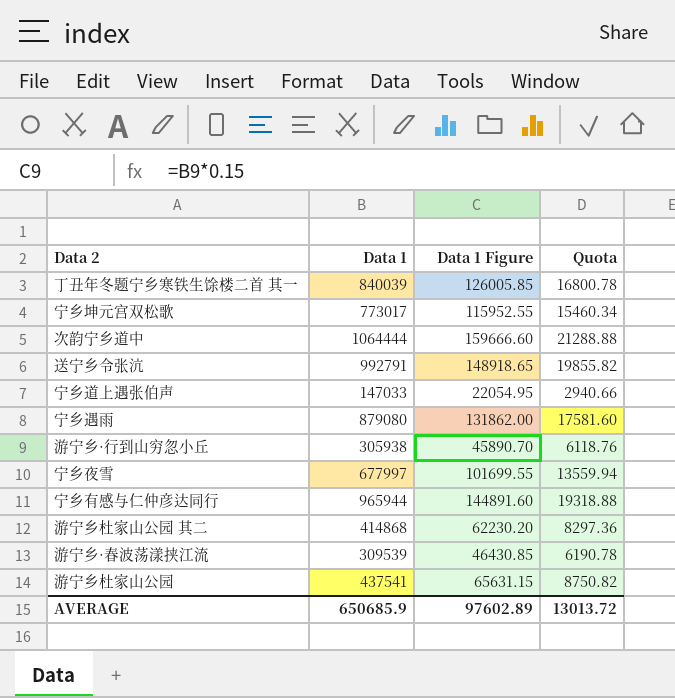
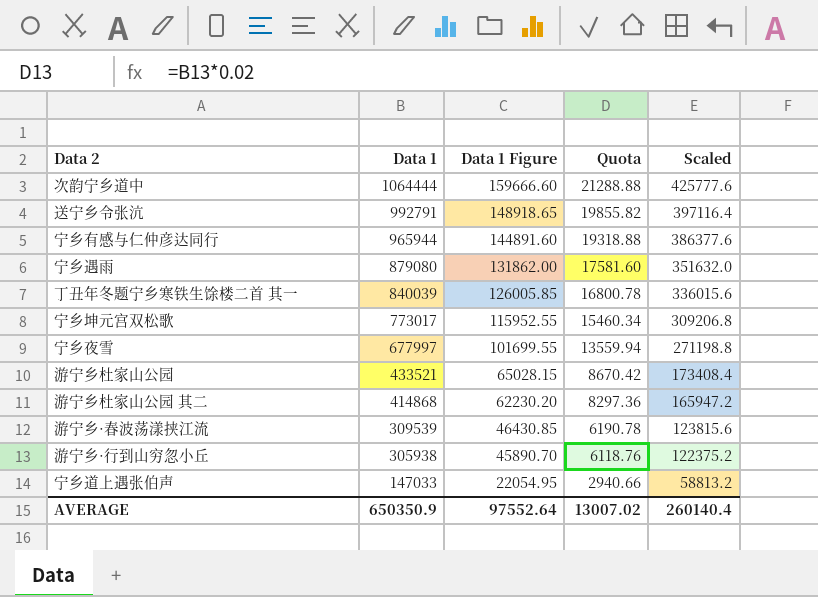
row order: none -> Data 1 descending
column Scaled | formula: none -> [Data 1] * 0.4
游宁乡杜家山公园 | Data 1: 437541 -> 433521
游宁乡杜家山公园 | Data 1 Figure: 65631.15 -> 65028.15
游宁乡杜家山公园 | Quota: 8750.82 -> 8670.42
AVERAGE | Data 1: 650685.9 -> 650350.9
AVERAGE | Data 1 Figure: 97602.89 -> 97552.64
AVERAGE | Quota: 13013.72 -> 13007.02

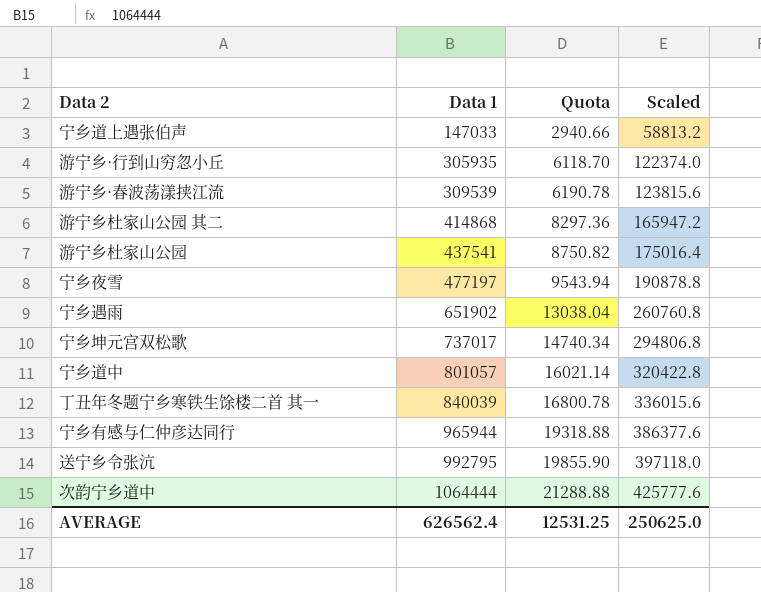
row order: Data 1 descending -> Data 1 ascending
column Data 1 Figure | formula: [Data 1] * 0.15 -> none
游宁乡·行到山穷忽小丘 | Data 1: 305938 -> 305935
游宁乡·行到山穷忽小丘 | Quota: 6118.76 -> 6118.70
游宁乡·行到山穷忽小丘 | Scaled: 122375.2 -> 122374.0
游宁乡杜家山公园 | Data 1: 433521 -> 437541
游宁乡杜家山公园 | Quota: 8670.42 -> 8750.82
游宁乡杜家山公园 | Scaled: 173408.4 -> 175016.4
宁乡夜雪 | Data 1: 677997 -> 477197
宁乡夜雪 | Quota: 13559.94 -> 9543.94
宁乡夜雪 | Scaled: 271198.8 -> 190878.8
宁乡遇雨 | Data 1: 879080 -> 651902
宁乡遇雨 | Quota: 17581.60 -> 13038.04
宁乡遇雨 | Scaled: 351632.0 -> 260760.8
宁乡坤元宫双松歌 | Data 1: 773017 -> 737017
宁乡坤元宫双松歌 | Quota: 15460.34 -> 14740.34
宁乡坤元宫双松歌 | Scaled: 309206.8 -> 294806.8
row 宁乡道中: none -> 801057 | 16021.14 | 320422.8
送宁乡令张沆 | Data 1: 992791 -> 992795
送宁乡令张沆 | Quota: 19855.82 -> 19855.90
送宁乡令张沆 | Scaled: 397116.4 -> 397118.0
AVERAGE | Data 1: 650350.9 -> 626562.4
AVERAGE | Quota: 13007.02 -> 12531.25
AVERAGE | Scaled: 260140.4 -> 250625.0

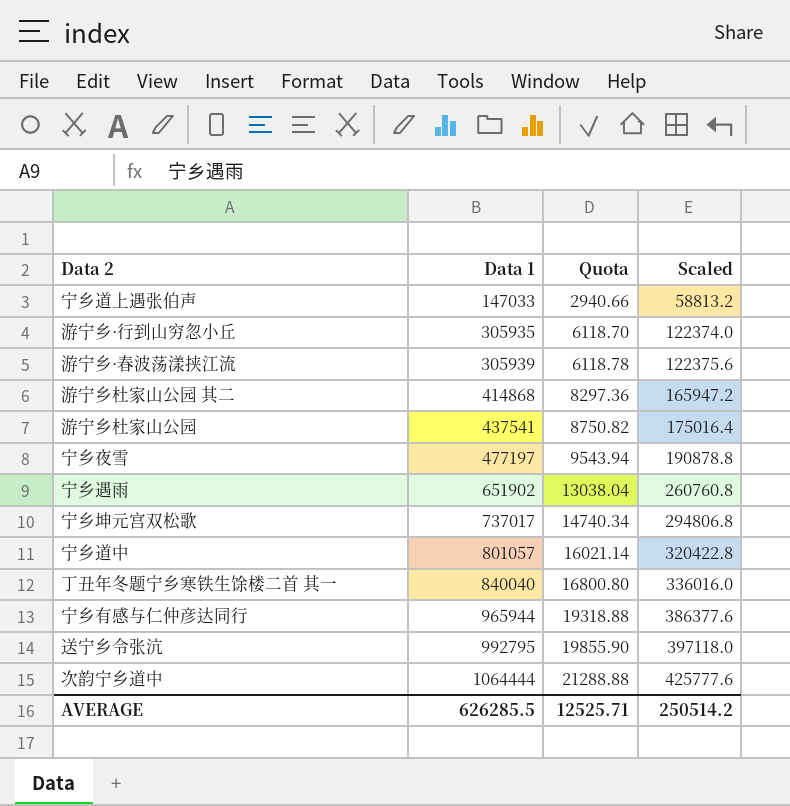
游宁乡·春波荡漾挟江流 | Data 1: 309539 -> 305939
游宁乡·春波荡漾挟江流 | Quota: 6190.78 -> 6118.78
游宁乡·春波荡漾挟江流 | Scaled: 123815.6 -> 122375.6
丁丑年冬题宁乡寒铁生馀楼二首 其一 | Data 1: 840039 -> 840040
丁丑年冬题宁乡寒铁生馀楼二首 其一 | Quota: 16800.78 -> 16800.80
丁丑年冬题宁乡寒铁生馀楼二首 其一 | Scaled: 336015.6 -> 336016.0
AVERAGE | Data 1: 626562.4 -> 626285.5
AVERAGE | Quota: 12531.25 -> 12525.71
AVERAGE | Scaled: 250625.0 -> 250514.2

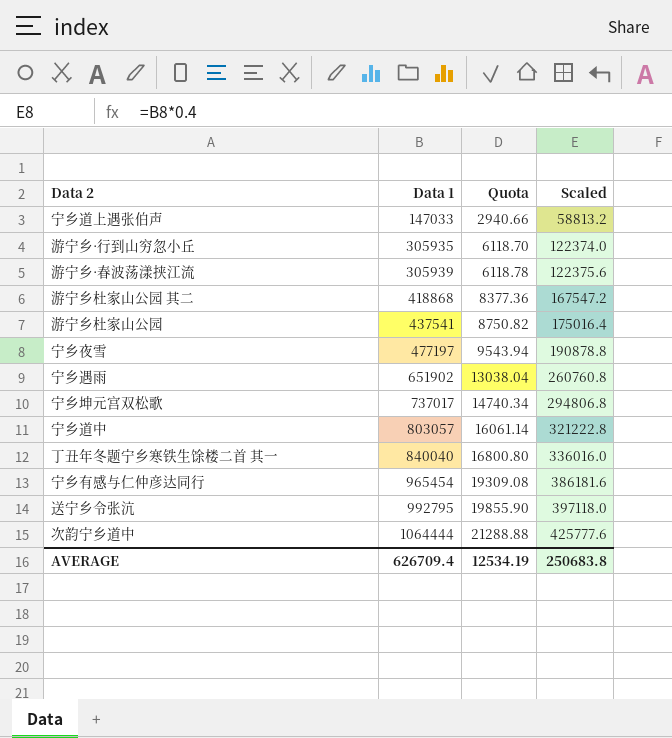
游宁乡杜家山公园 其二 | Data 1: 414868 -> 418868
游宁乡杜家山公园 其二 | Quota: 8297.36 -> 8377.36
游宁乡杜家山公园 其二 | Scaled: 165947.2 -> 167547.2
宁乡道中 | Data 1: 801057 -> 803057
宁乡道中 | Quota: 16021.14 -> 16061.14
宁乡道中 | Scaled: 320422.8 -> 321222.8
宁乡有感与仁仲彦达同行 | Data 1: 965944 -> 965454
宁乡有感与仁仲彦达同行 | Quota: 19318.88 -> 19309.08
宁乡有感与仁仲彦达同行 | Scaled: 386377.6 -> 386181.6
AVERAGE | Data 1: 626285.5 -> 626709.4
AVERAGE | Quota: 12525.71 -> 12534.19
AVERAGE | Scaled: 250514.2 -> 250683.8

